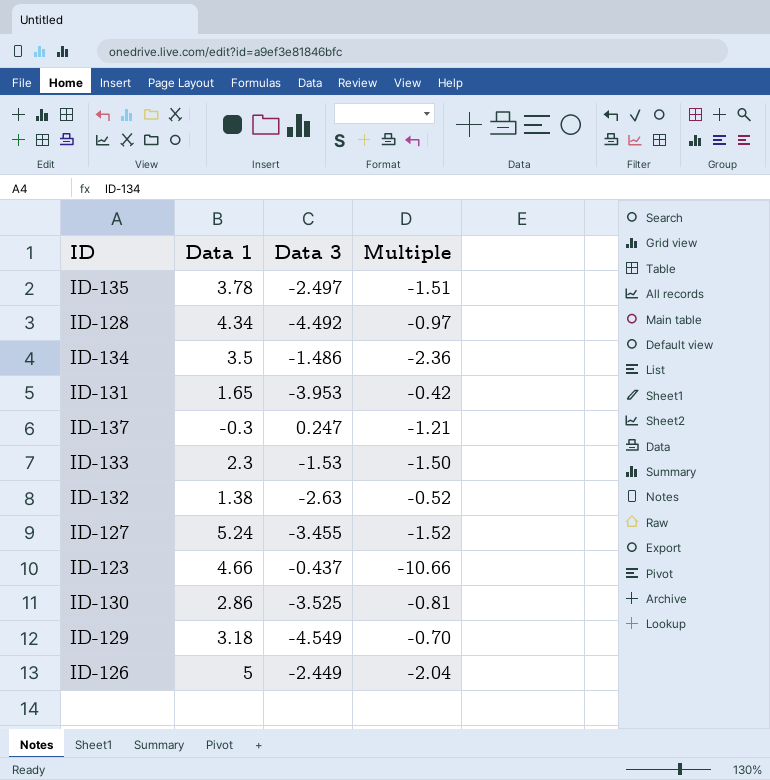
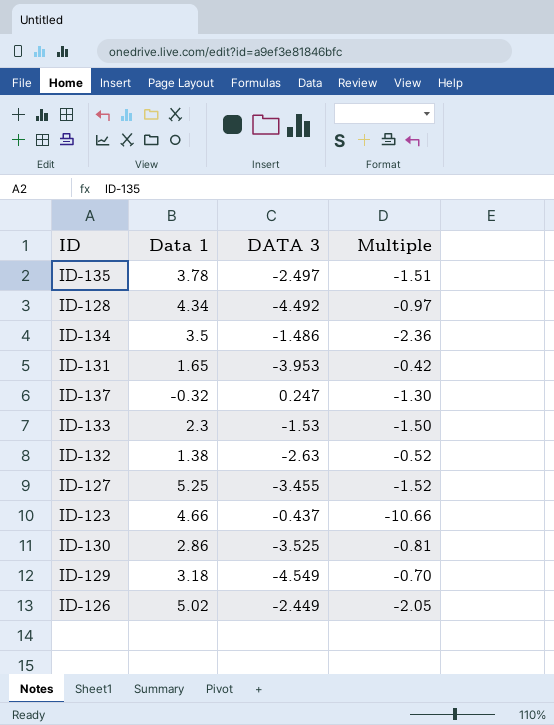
column name: Data 3 -> DATA 3
ID-137 | Data 1: -0.3 -> -0.32
ID-137 | Multiple: -1.21 -> -1.30
ID-127 | Data 1: 5.24 -> 5.25
ID-126 | Data 1: 5 -> 5.02
ID-126 | Multiple: -2.04 -> -2.05

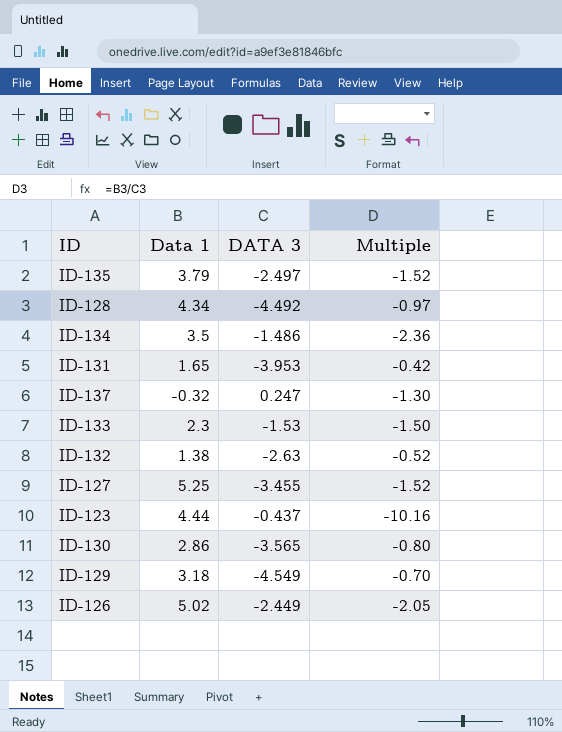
ID-135 | Data 1: 3.78 -> 3.79
ID-135 | Multiple: -1.51 -> -1.52
ID-123 | Data 1: 4.66 -> 4.44
ID-123 | Multiple: -10.66 -> -10.16
ID-130 | DATA 3: -3.525 -> -3.565
ID-130 | Multiple: -0.81 -> -0.80

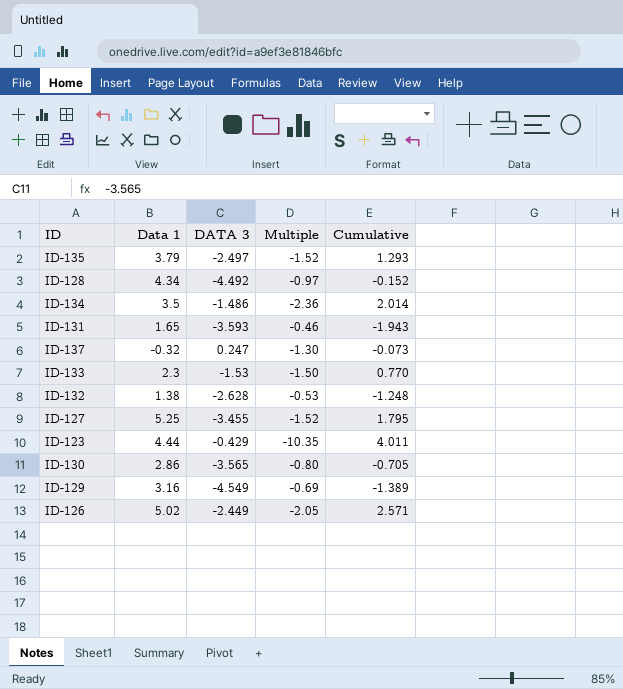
column Cumulative | formula: none -> [Data 1] + [DATA 3]
ID-131 | DATA 3: -3.953 -> -3.593
ID-131 | Multiple: -0.42 -> -0.46
ID-132 | DATA 3: -2.63 -> -2.628
ID-132 | Multiple: -0.52 -> -0.53
ID-123 | DATA 3: -0.437 -> -0.429
ID-123 | Multiple: -10.16 -> -10.35
ID-129 | Data 1: 3.18 -> 3.16
ID-129 | Multiple: -0.70 -> -0.69

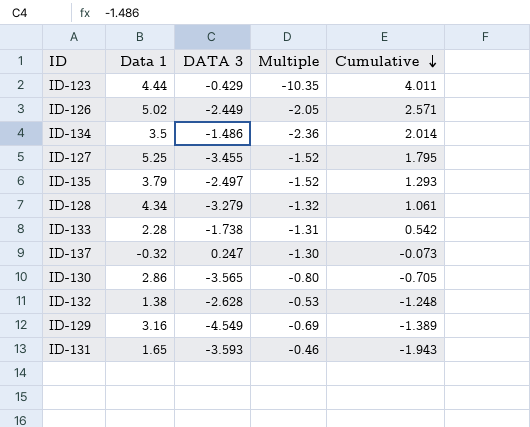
row order: none -> Cumulative descending
ID-128 | DATA 3: -4.492 -> -3.279
ID-128 | Multiple: -0.97 -> -1.32
ID-128 | Cumulative: -0.152 -> 1.061
ID-133 | Data 1: 2.3 -> 2.28
ID-133 | DATA 3: -1.53 -> -1.738
ID-133 | Multiple: -1.50 -> -1.31
ID-133 | Cumulative: 0.770 -> 0.542

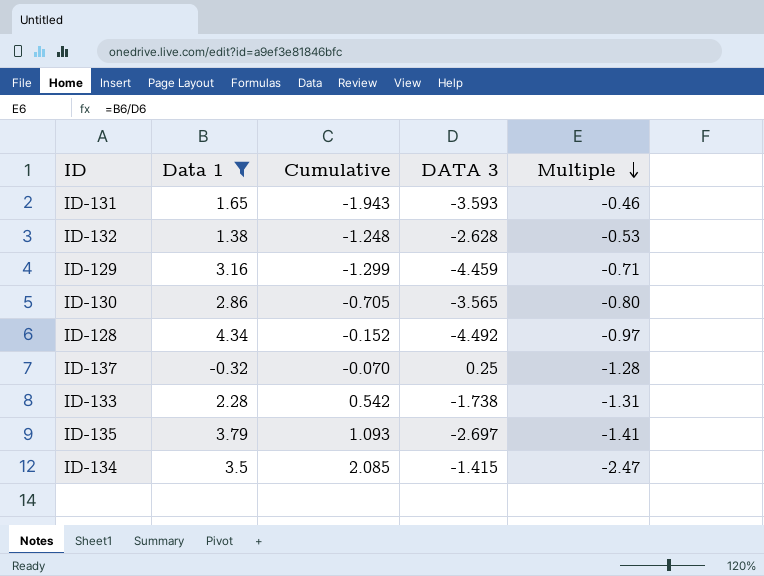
filter: none -> Data 1 <= 4.34
row order: Cumulative descending -> Multiple descending
column Cumulative | position: 5 -> 3
ID-129 | Cumulative: -1.389 -> -1.299
ID-129 | DATA 3: -4.549 -> -4.459
ID-129 | Multiple: -0.69 -> -0.71
ID-128 | Cumulative: 1.061 -> -0.152
ID-128 | DATA 3: -3.279 -> -4.492
ID-128 | Multiple: -1.32 -> -0.97
ID-137 | Cumulative: -0.073 -> -0.070
ID-137 | DATA 3: 0.247 -> 0.25
ID-137 | Multiple: -1.30 -> -1.28
ID-135 | Cumulative: 1.293 -> 1.093
ID-135 | DATA 3: -2.497 -> -2.697
ID-135 | Multiple: -1.52 -> -1.41
ID-134 | Cumulative: 2.014 -> 2.085
ID-134 | DATA 3: -1.486 -> -1.415
ID-134 | Multiple: -2.36 -> -2.47

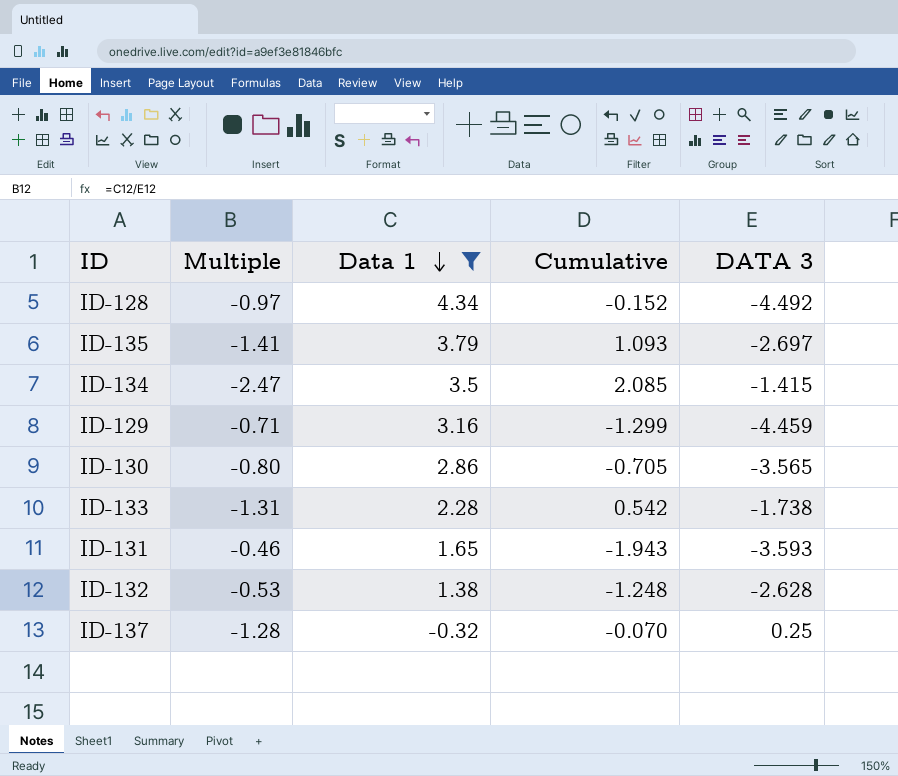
row order: Multiple descending -> Data 1 descending
column Multiple | position: 5 -> 2

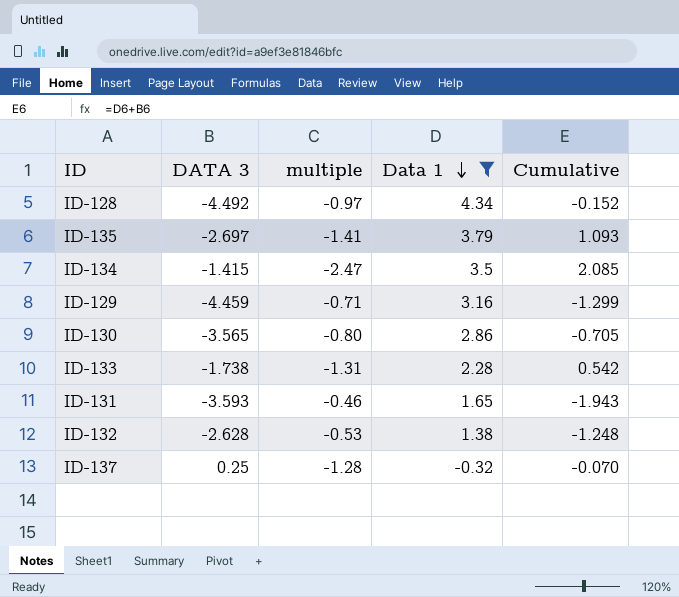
column DATA 3 | position: 5 -> 2
column name: Multiple -> multiple

